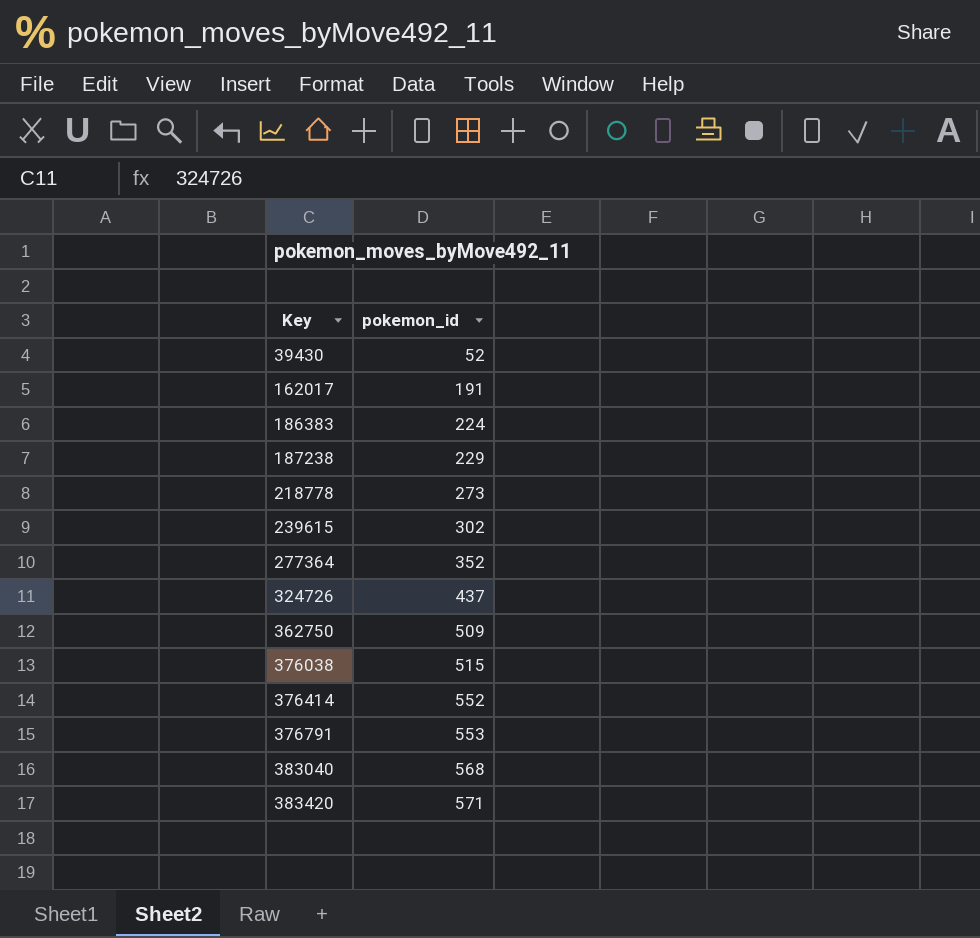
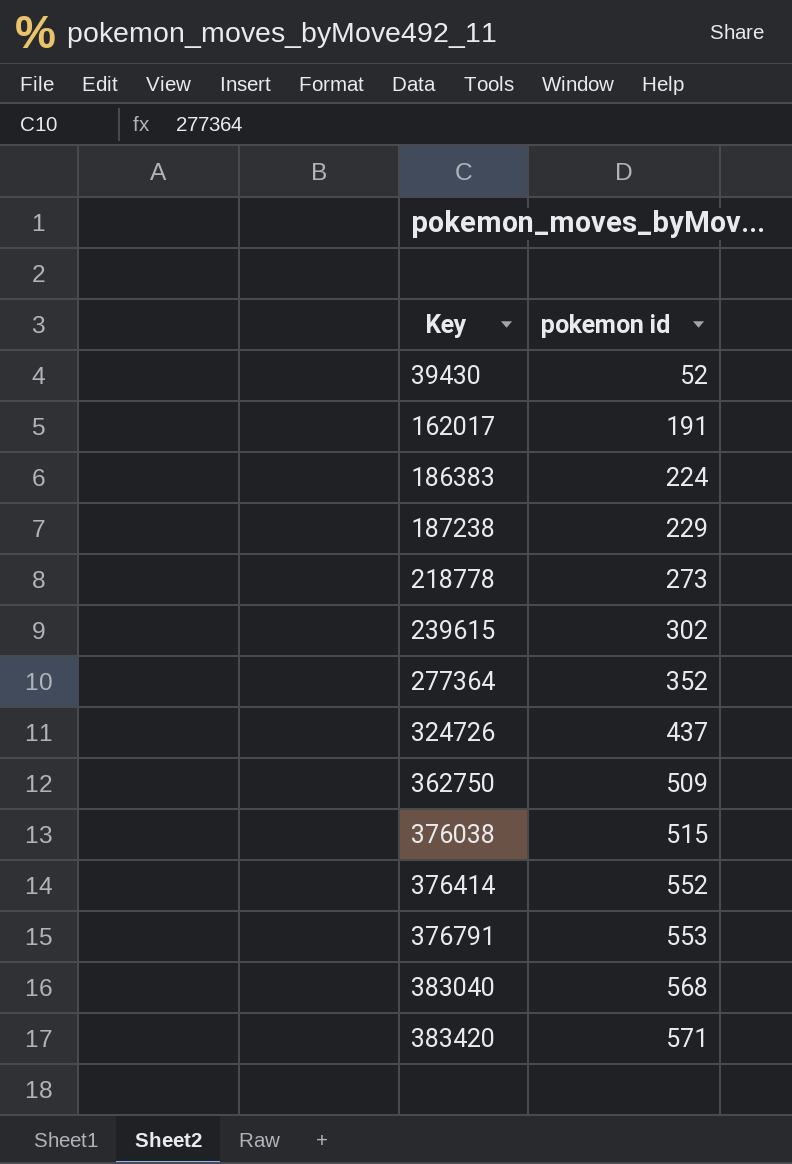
column name: pokemon_id -> pokemon id

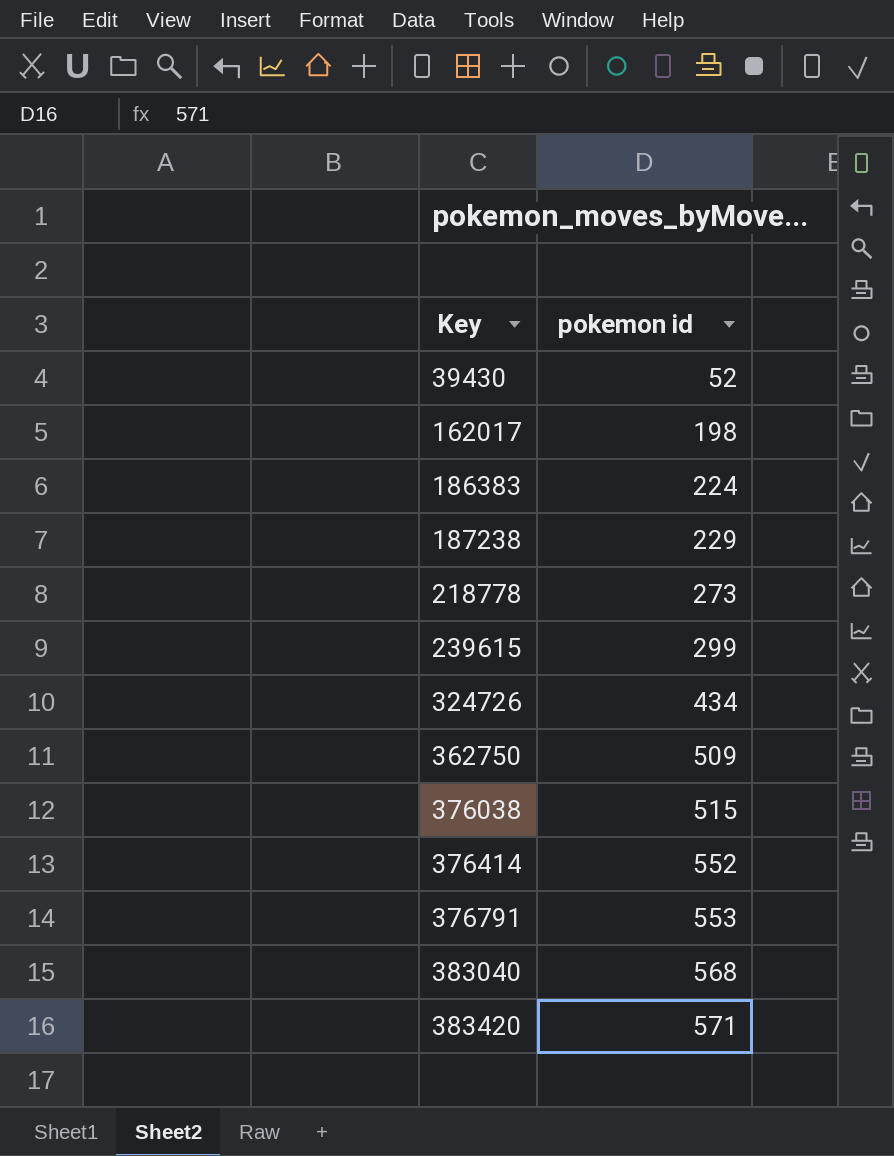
row 277364: 352 -> none
162017 | pokemon id: 191 -> 198
239615 | pokemon id: 302 -> 299
324726 | pokemon id: 437 -> 434

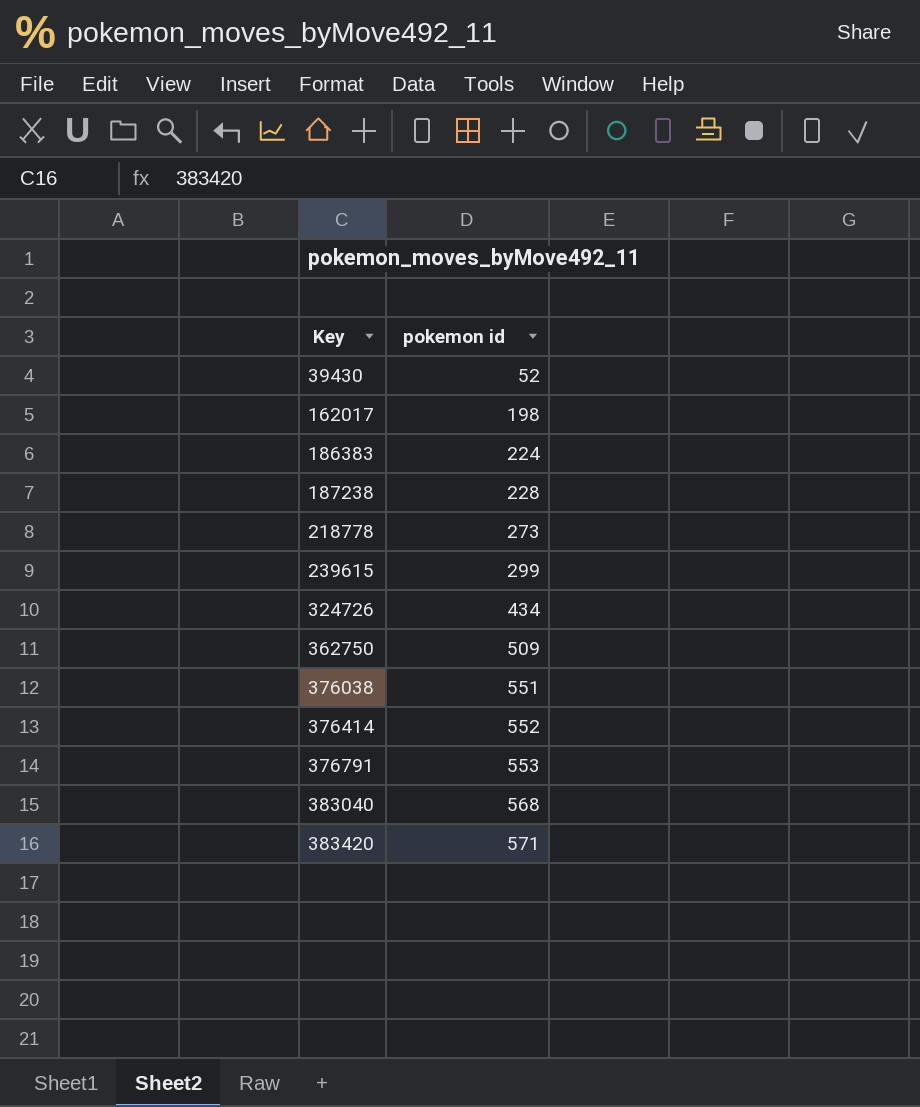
187238 | pokemon id: 229 -> 228
376038 | pokemon id: 515 -> 551

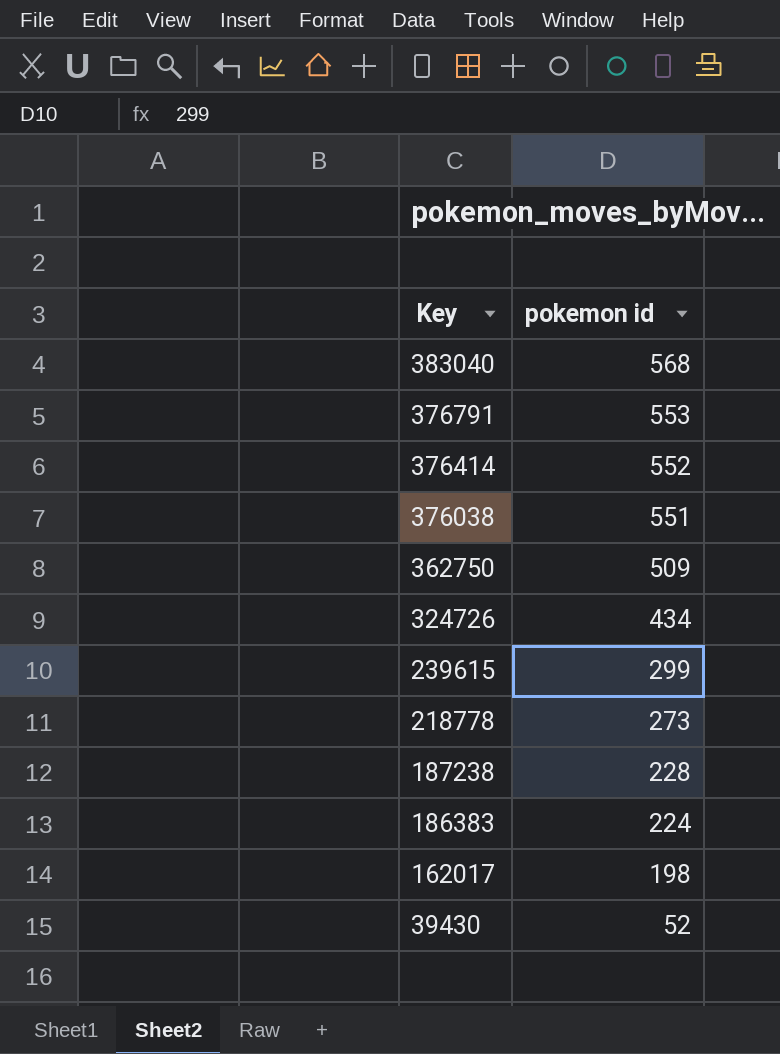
row order: Key ascending -> Key descending
row 383420: 571 -> none

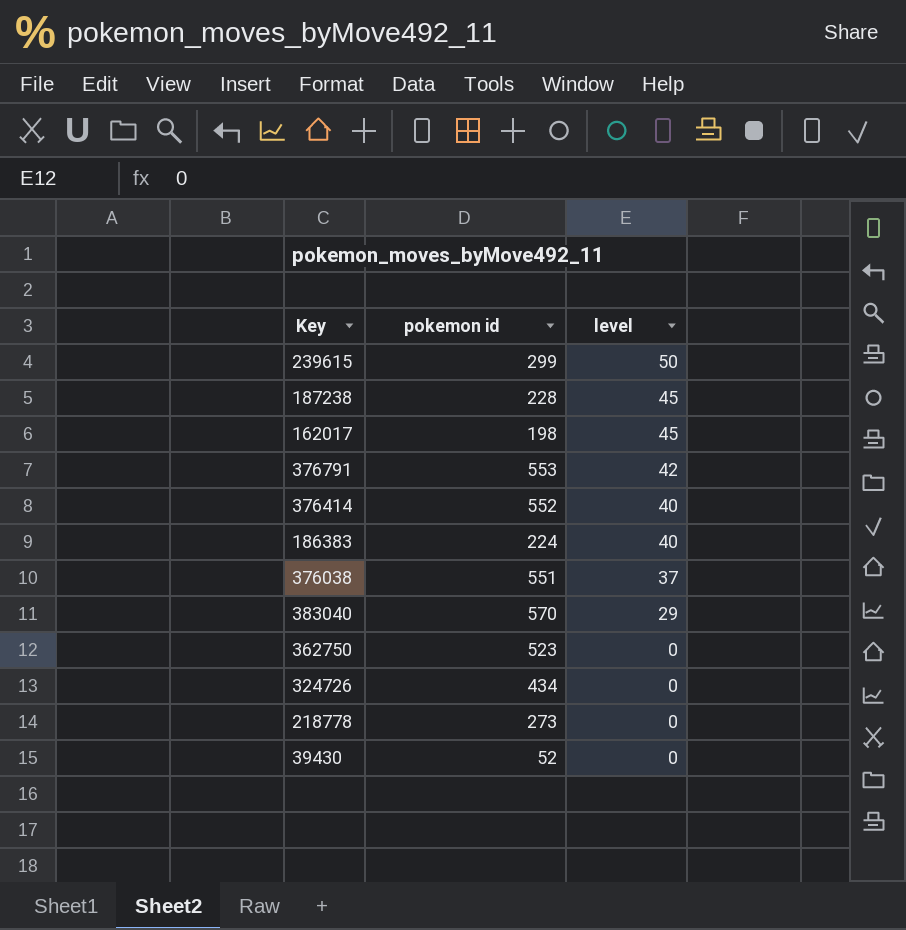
row order: Key descending -> level descending
column level | position: none -> 3
383040 | pokemon id: 568 -> 570
362750 | pokemon id: 509 -> 523

